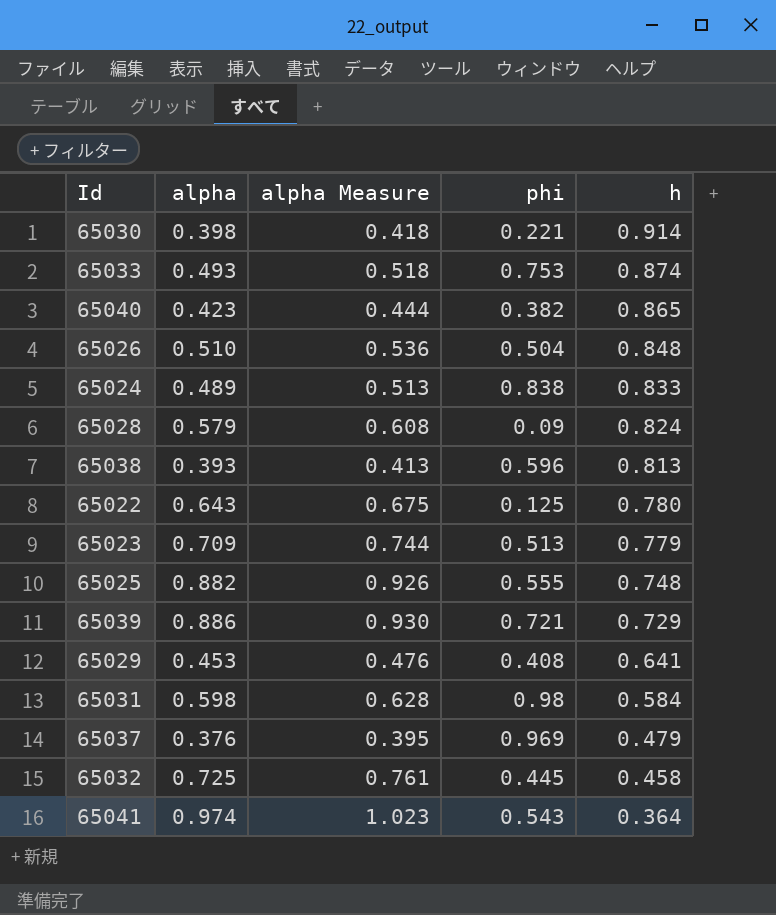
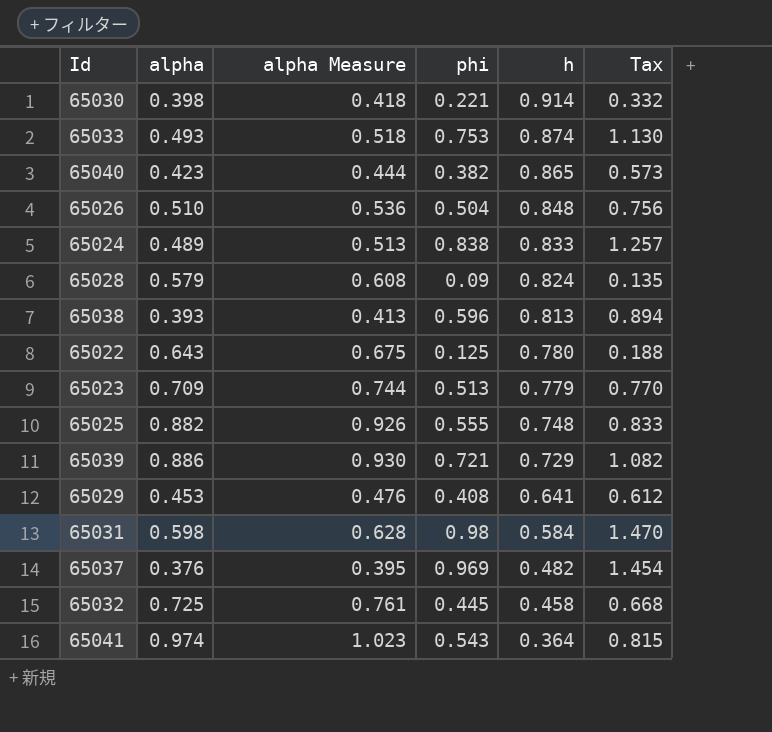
column Tax | formula: none -> [phi] * 1.5
65037 | h: 0.479 -> 0.482

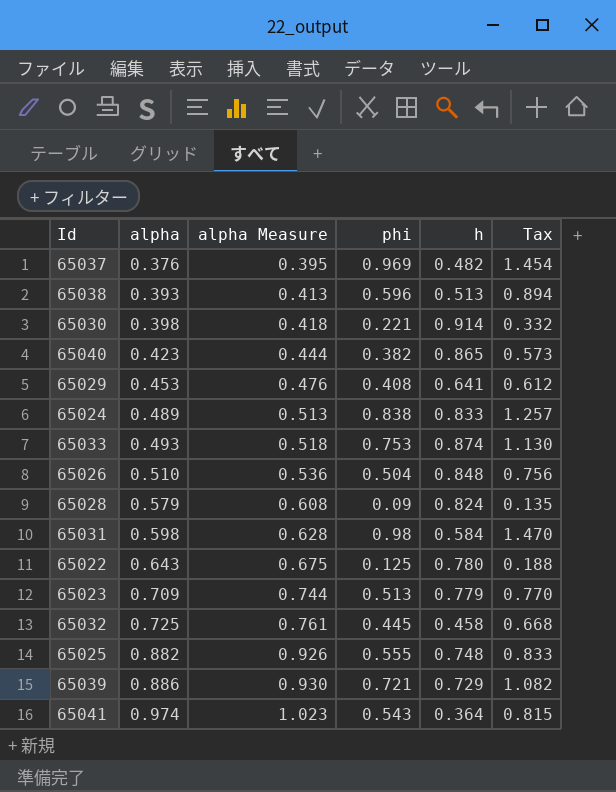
row order: h descending -> alpha ascending
65038 | h: 0.813 -> 0.513

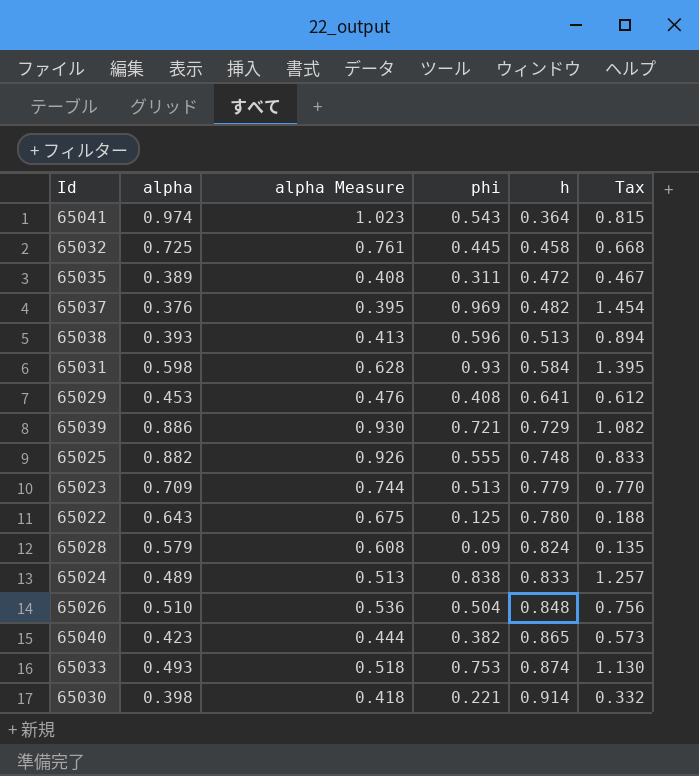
row order: alpha ascending -> h ascending
row 65035: none -> 0.389 | 0.408 | 0.311 | 0.472 | 0.467
65031 | phi: 0.98 -> 0.93
65031 | Tax: 1.470 -> 1.395

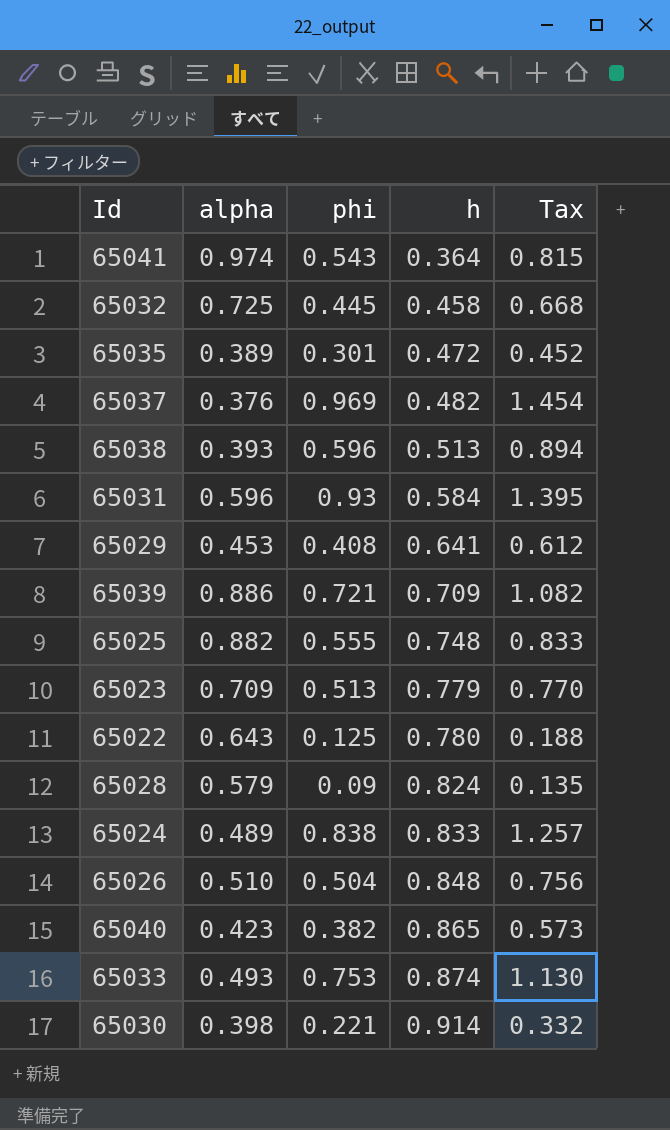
column alpha Measure | formula: [alpha] * 1.05 -> none
65035 | phi: 0.311 -> 0.301
65035 | Tax: 0.467 -> 0.452
65031 | alpha: 0.598 -> 0.596
65039 | h: 0.729 -> 0.709

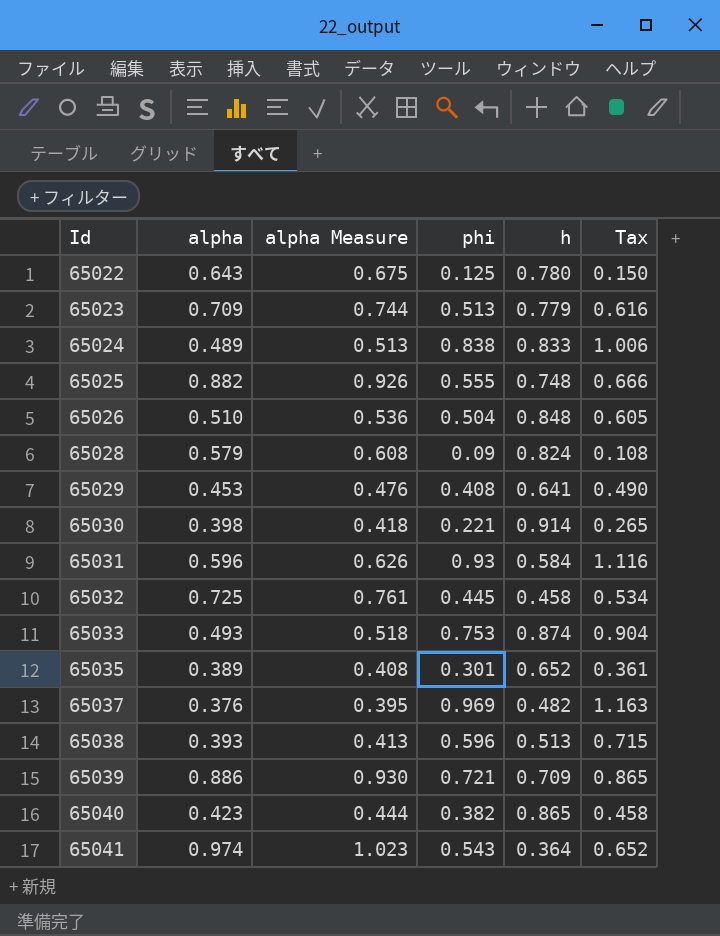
row order: h ascending -> Id ascending
column alpha Measure | formula: none -> [alpha] * 1.05
column Tax | formula: [phi] * 1.5 -> [phi] * 1.2
65035 | h: 0.472 -> 0.652

